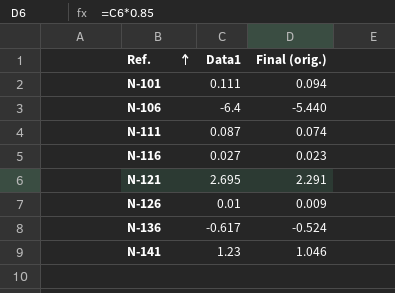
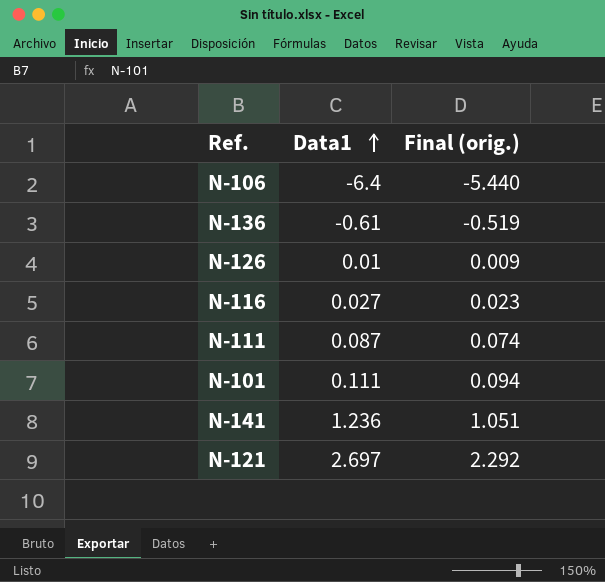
row order: Ref. ascending -> Data1 ascending
N-136 | Data1: -0.617 -> -0.61
N-136 | Final (orig.): -0.524 -> -0.519
N-141 | Data1: 1.23 -> 1.236
N-141 | Final (orig.): 1.046 -> 1.051
N-121 | Data1: 2.695 -> 2.697
N-121 | Final (orig.): 2.291 -> 2.292

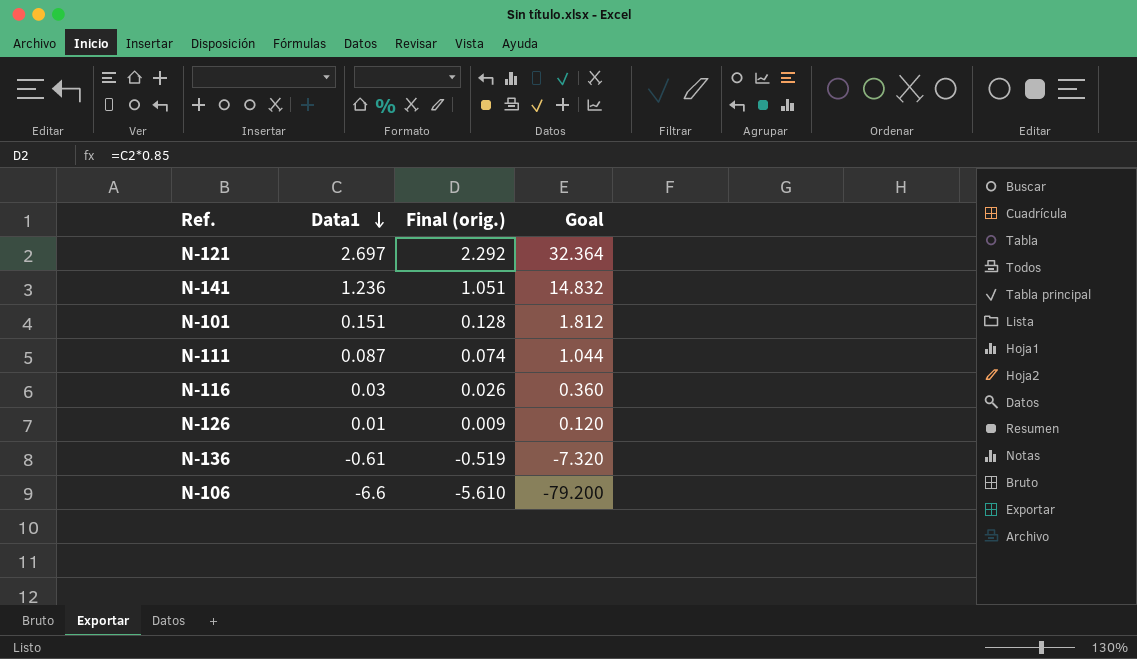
row order: Data1 ascending -> Data1 descending
column Goal | formula: none -> [Data1] * 12
N-101 | Data1: 0.111 -> 0.151
N-101 | Final (orig.): 0.094 -> 0.128
N-116 | Data1: 0.027 -> 0.03
N-116 | Final (orig.): 0.023 -> 0.026
N-106 | Data1: -6.4 -> -6.6
N-106 | Final (orig.): -5.440 -> -5.610

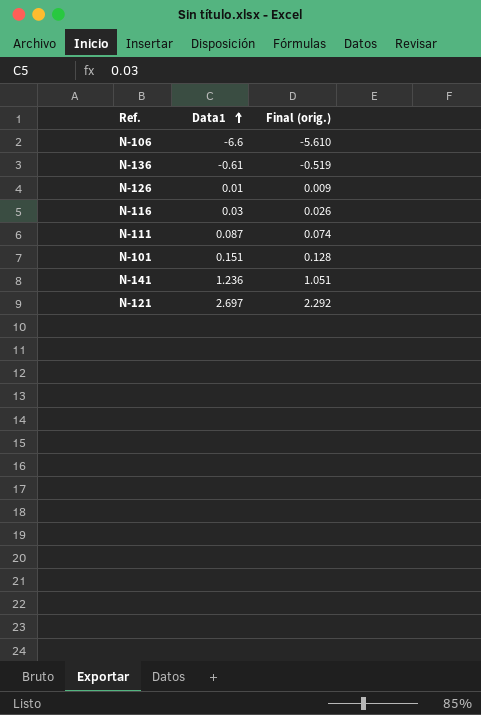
row order: Data1 descending -> Data1 ascending
column Goal | formula: [Data1] * 12 -> none

